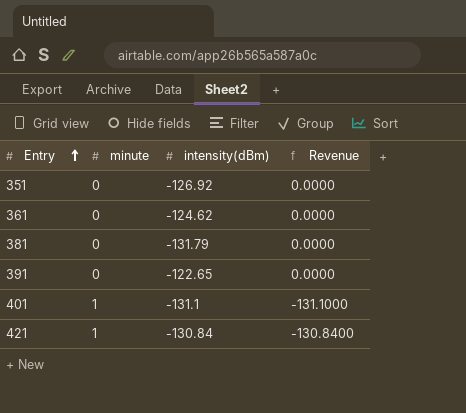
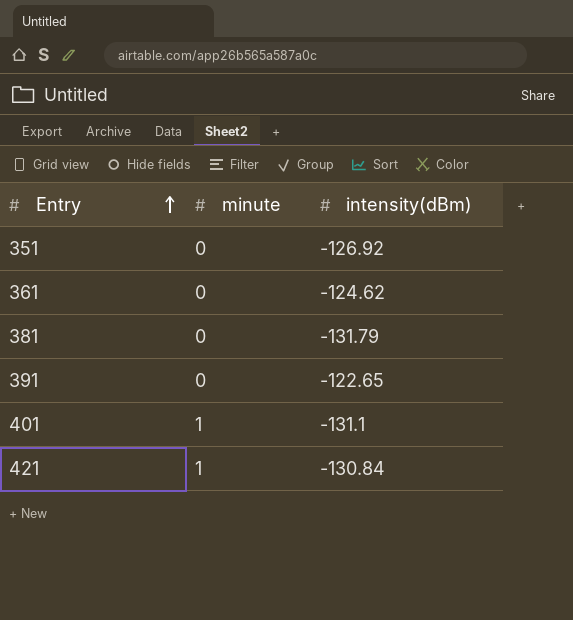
column Revenue | formula: [minute] * [intensity(dBm)] -> none

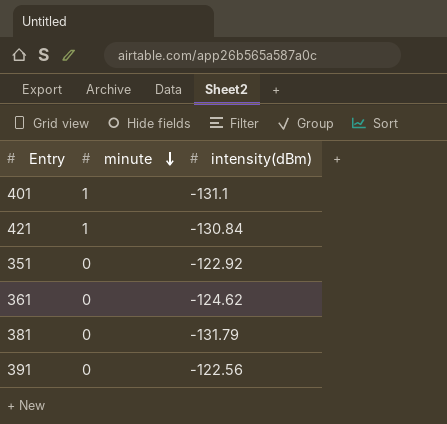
row order: Entry ascending -> minute descending
351 | intensity(dBm): -126.92 -> -122.92
391 | intensity(dBm): -122.65 -> -122.56

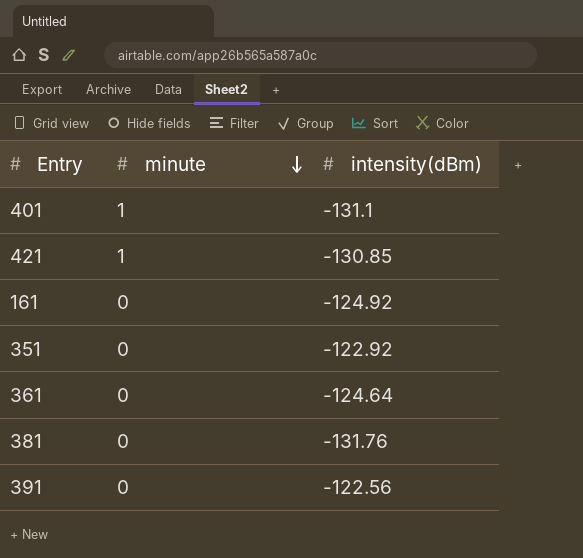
421 | intensity(dBm): -130.84 -> -130.85
row 161: none -> 0 | -124.92
361 | intensity(dBm): -124.62 -> -124.64
381 | intensity(dBm): -131.79 -> -131.76

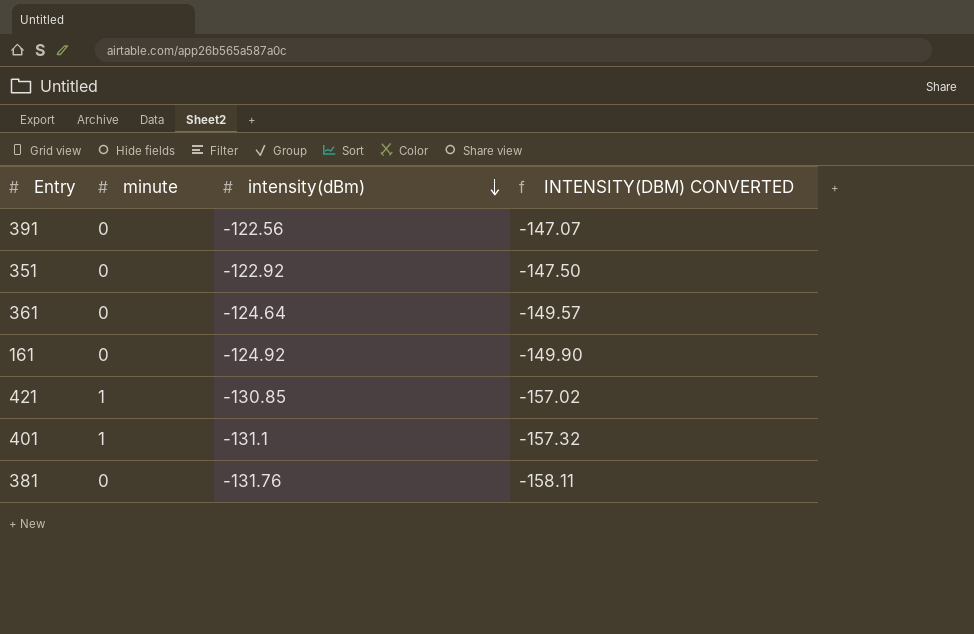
row order: minute descending -> intensity(dBm) descending
column INTENSITY(DBM) CONVERTED | formula: none -> [intensity(dBm)] * 1.2

